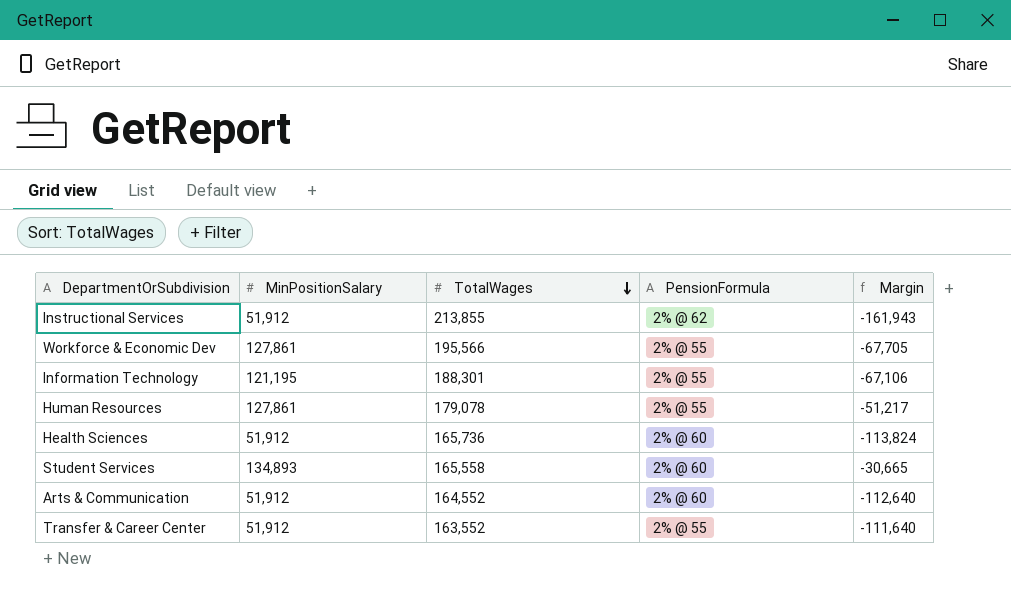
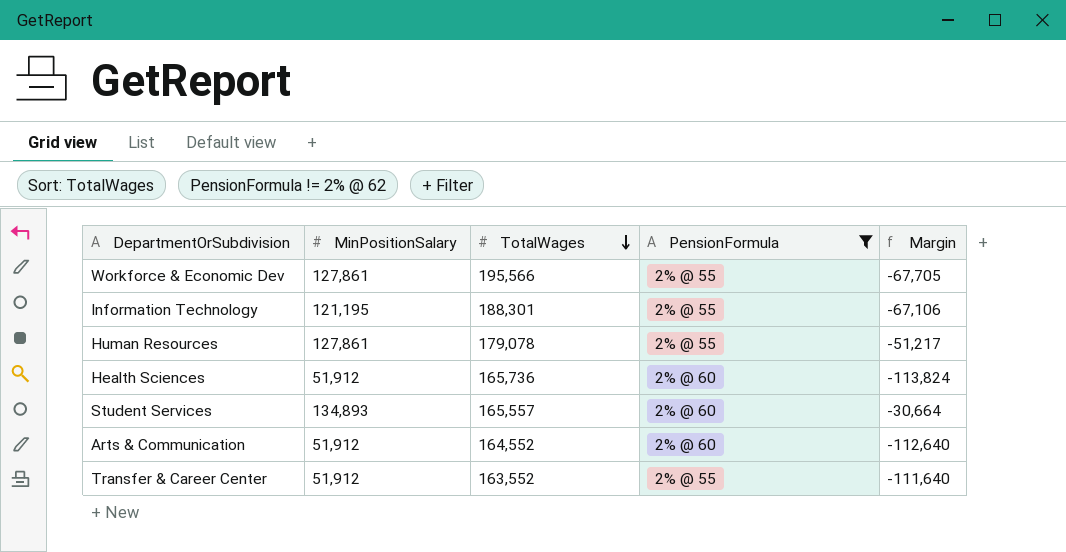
filter: none -> PensionFormula != 2% @ 62
Student Services | TotalWages: 165,558 -> 165,557
Student Services | Margin: -30,665 -> -30,664

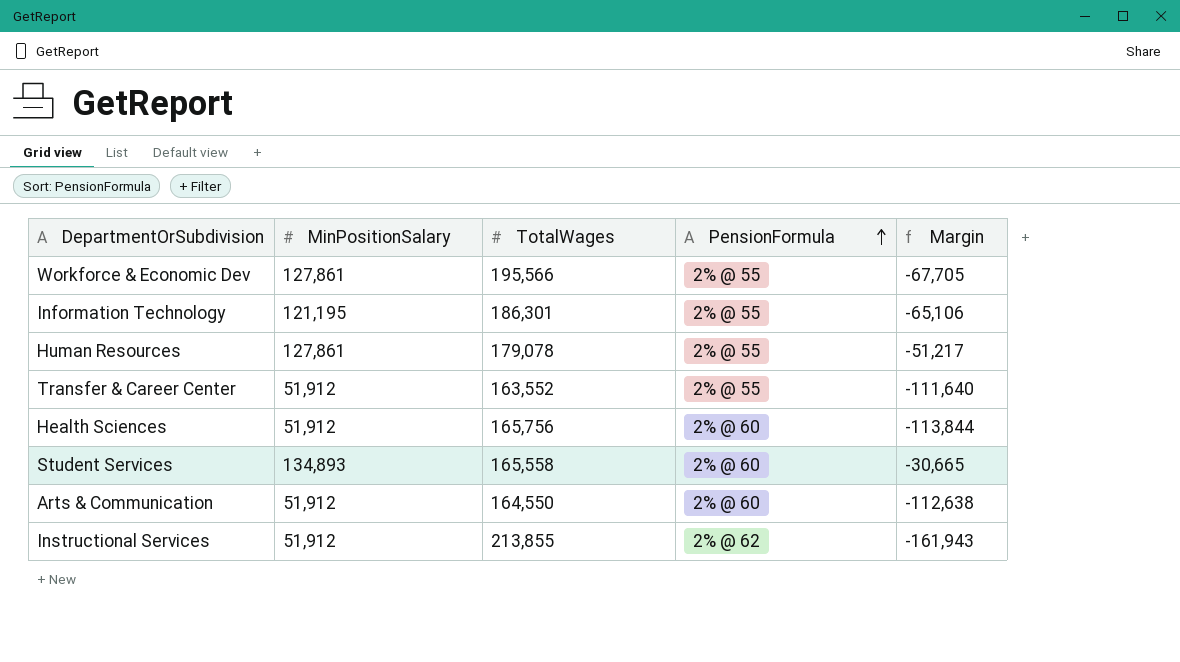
filter: PensionFormula != 2% @ 62 -> none
row order: TotalWages descending -> PensionFormula ascending
Information Technology | TotalWages: 188,301 -> 186,301
Information Technology | Margin: -67,106 -> -65,106
Health Sciences | TotalWages: 165,736 -> 165,756
Health Sciences | Margin: -113,824 -> -113,844
Student Services | TotalWages: 165,557 -> 165,558
Student Services | Margin: -30,664 -> -30,665
Arts & Communication | TotalWages: 164,552 -> 164,550
Arts & Communication | Margin: -112,640 -> -112,638

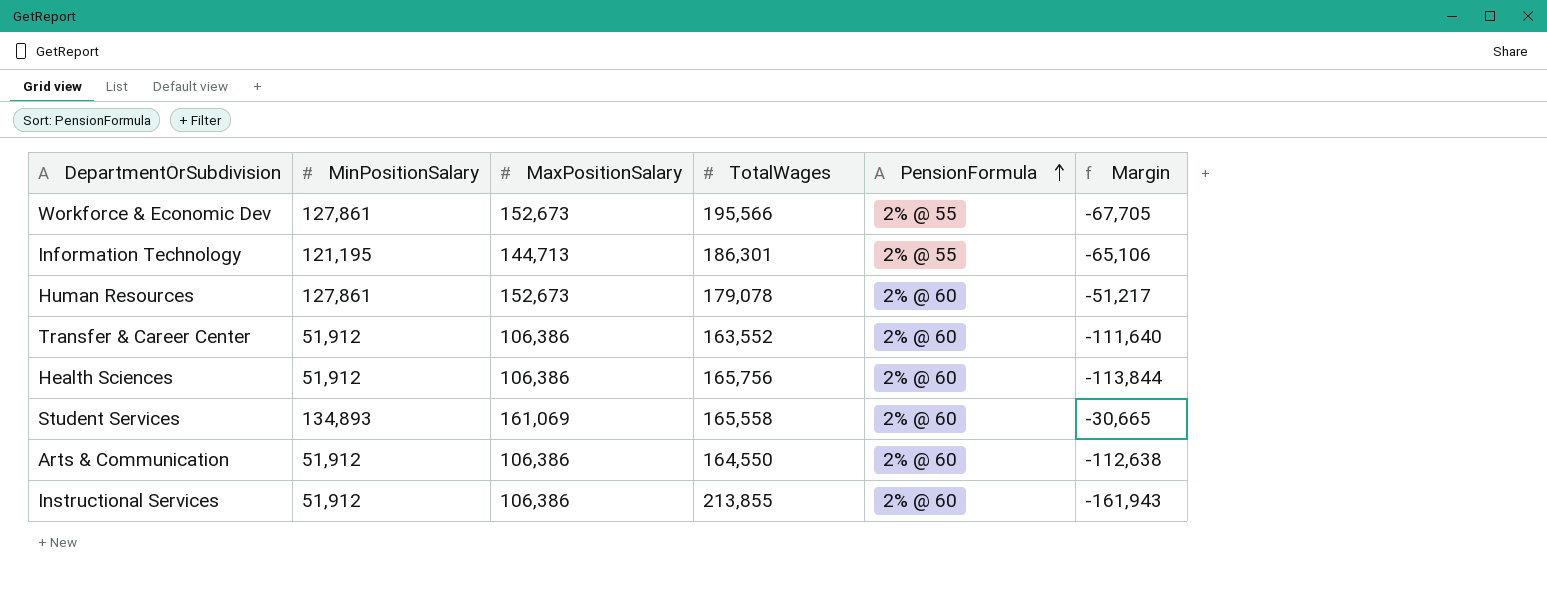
column MaxPositionSalary | position: none -> 3
Human Resources | PensionFormula: 2% @ 55 -> 2% @ 60
Transfer & Career Center | PensionFormula: 2% @ 55 -> 2% @ 60
Instructional Services | PensionFormula: 2% @ 62 -> 2% @ 60

